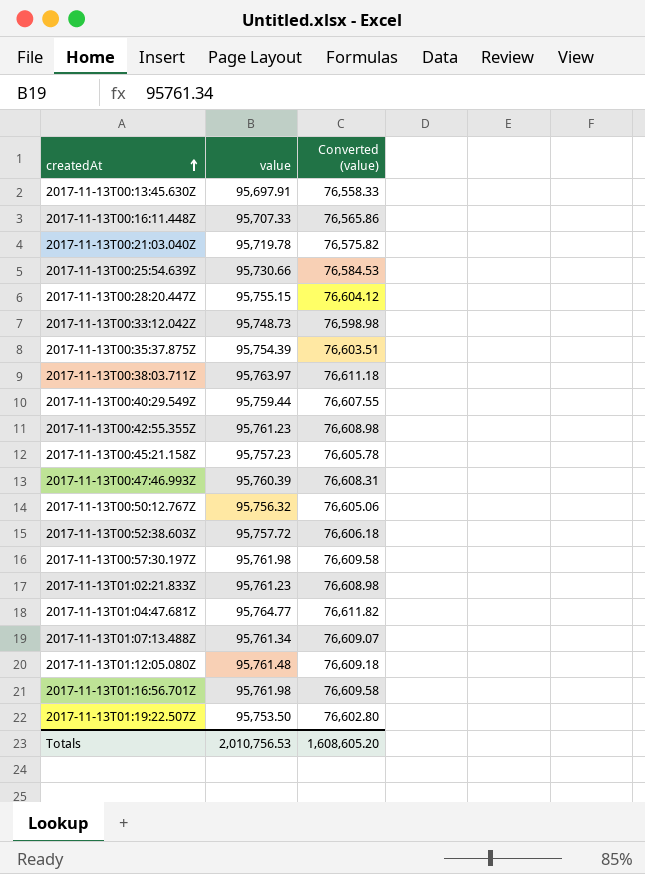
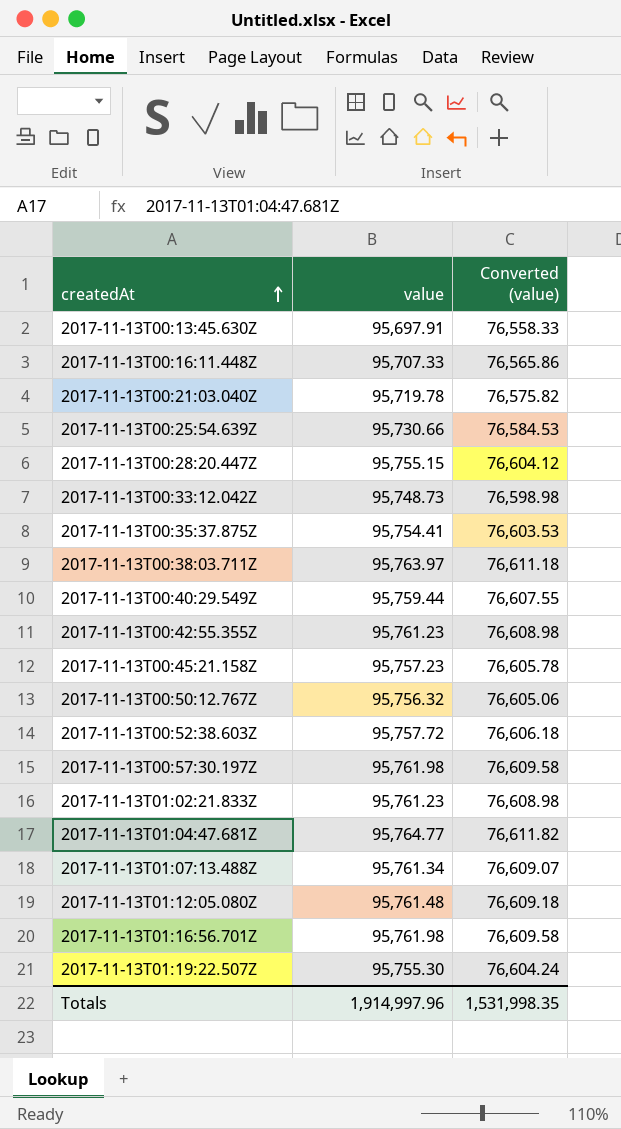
row 2017-11-13T00:47:46.993Z: 95,760.39 | 76,608.31 -> none
2017-11-13T00:35:37.875Z | value: 95,754.39 -> 95,754.41
2017-11-13T00:35:37.875Z | Converted (value): 76,603.51 -> 76,603.53
2017-11-13T01:19:22.507Z | value: 95,753.50 -> 95,755.30
2017-11-13T01:19:22.507Z | Converted (value): 76,602.80 -> 76,604.24
Totals | value: 2,010,756.53 -> 1,914,997.96
Totals | Converted (value): 1,608,605.20 -> 1,531,998.35

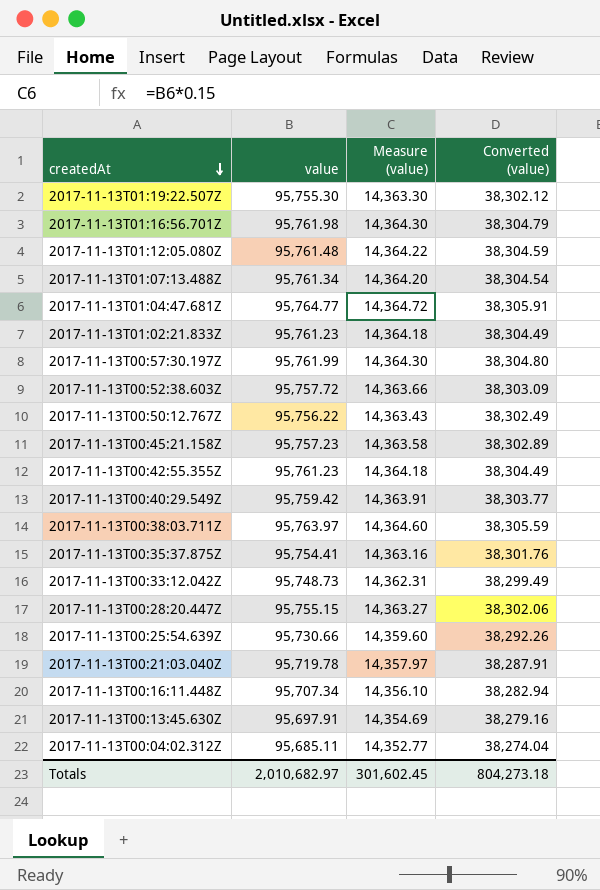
row order: createdAt ascending -> createdAt descending
column Measure (value) | formula: none -> [value] * 0.15
column Converted (value) | formula: [value] * 0.8 -> [value] * 0.4
2017-11-13T00:57:30.197Z | value: 95,761.98 -> 95,761.99
2017-11-13T00:50:12.767Z | value: 95,756.32 -> 95,756.22
2017-11-13T00:40:29.549Z | value: 95,759.44 -> 95,759.42
2017-11-13T00:16:11.448Z | value: 95,707.33 -> 95,707.34
row 2017-11-13T00:04:02.312Z: none -> 95,685.11 | 14,352.77 | 38,274.04
Totals | value: 1,914,997.96 -> 2,010,682.97
Totals | Converted (value): 1,531,998.35 -> 804,273.18

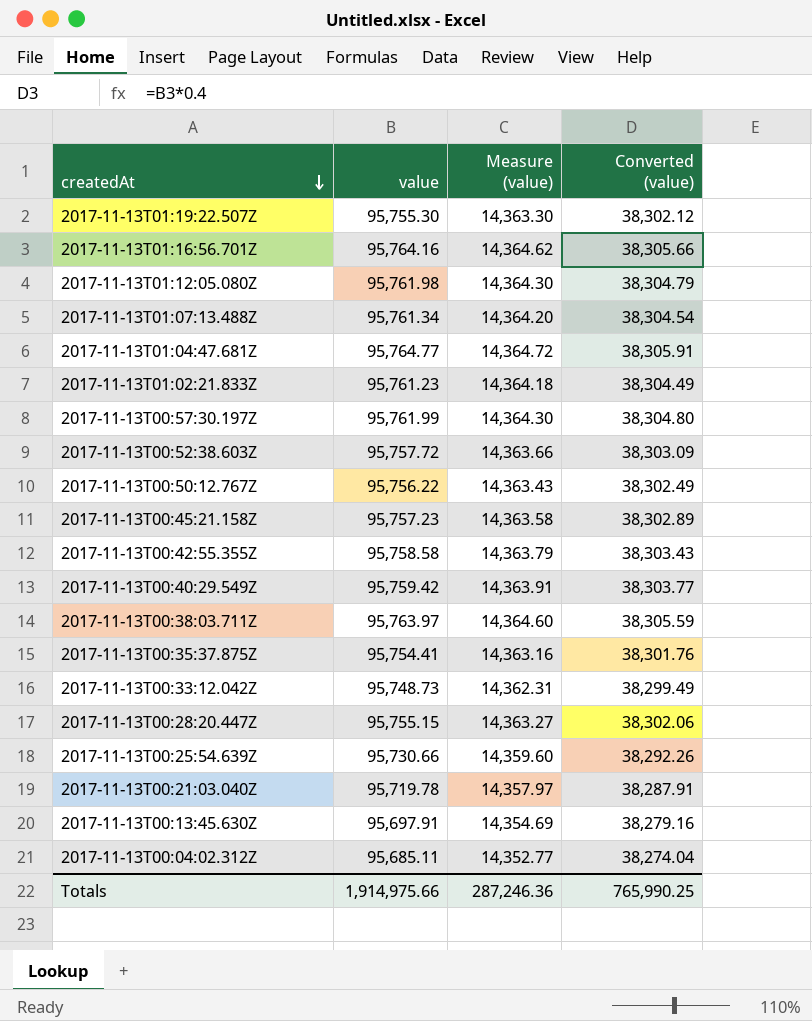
row 2017-11-13T00:16:11.448Z: 95,707.34 | 14,356.10 | 38,282.94 -> none
2017-11-13T01:16:56.701Z | value: 95,761.98 -> 95,764.16
2017-11-13T01:16:56.701Z | Measure (value): 14,364.30 -> 14,364.62
2017-11-13T01:16:56.701Z | Converted (value): 38,304.79 -> 38,305.66
2017-11-13T01:12:05.080Z | value: 95,761.48 -> 95,761.98
2017-11-13T01:12:05.080Z | Measure (value): 14,364.22 -> 14,364.30
2017-11-13T01:12:05.080Z | Converted (value): 38,304.59 -> 38,304.79
2017-11-13T00:42:55.355Z | value: 95,761.23 -> 95,758.58
2017-11-13T00:42:55.355Z | Measure (value): 14,364.18 -> 14,363.79
2017-11-13T00:42:55.355Z | Converted (value): 38,304.49 -> 38,303.43
Totals | value: 2,010,682.97 -> 1,914,975.66
Totals | Measure (value): 301,602.45 -> 287,246.36
Totals | Converted (value): 804,273.18 -> 765,990.25

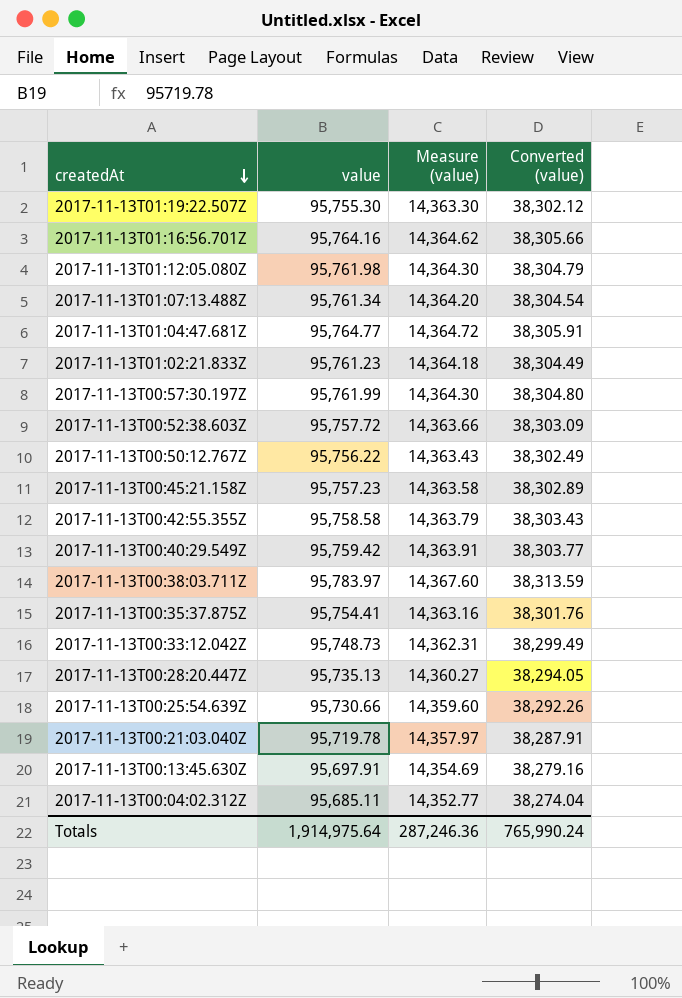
2017-11-13T00:38:03.711Z | value: 95,763.97 -> 95,783.97
2017-11-13T00:38:03.711Z | Measure (value): 14,364.60 -> 14,367.60
2017-11-13T00:38:03.711Z | Converted (value): 38,305.59 -> 38,313.59
2017-11-13T00:28:20.447Z | value: 95,755.15 -> 95,735.13
2017-11-13T00:28:20.447Z | Measure (value): 14,363.27 -> 14,360.27
2017-11-13T00:28:20.447Z | Converted (value): 38,302.06 -> 38,294.05
Totals | value: 1,914,975.66 -> 1,914,975.64
Totals | Converted (value): 765,990.25 -> 765,990.24

